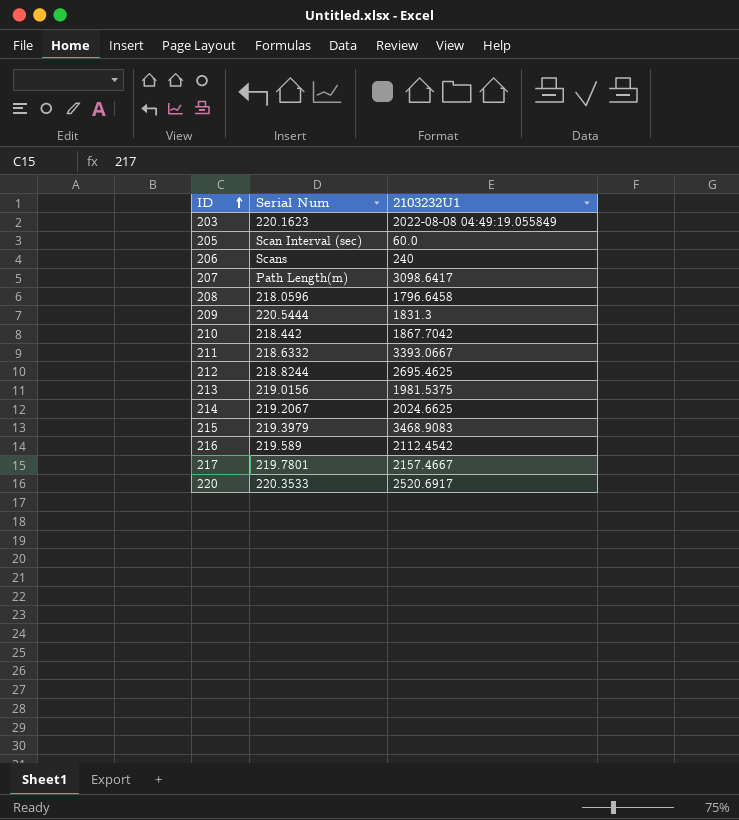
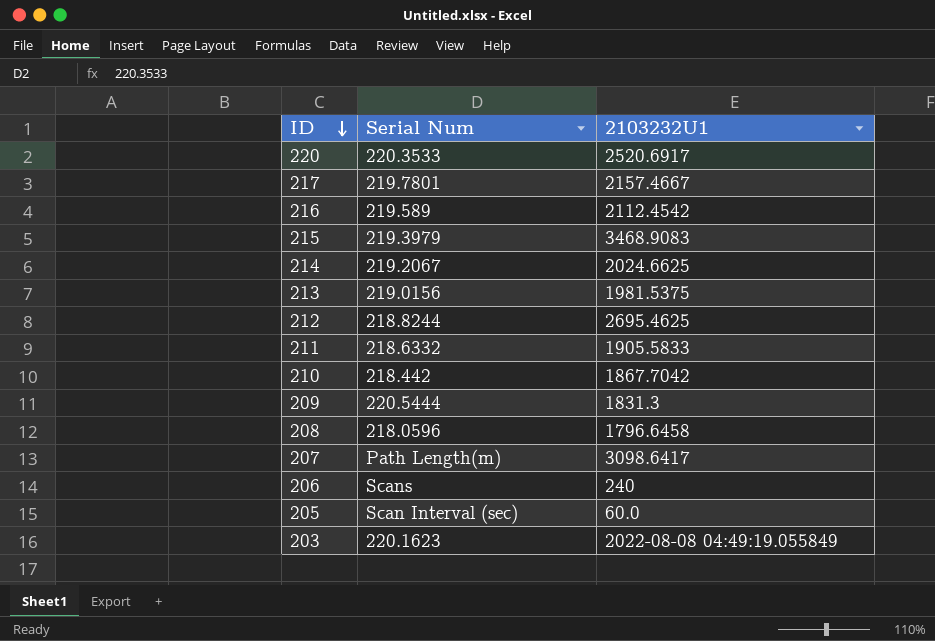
row order: ID ascending -> ID descending
211 | 2103232U1: 3393.0667 -> 1905.5833

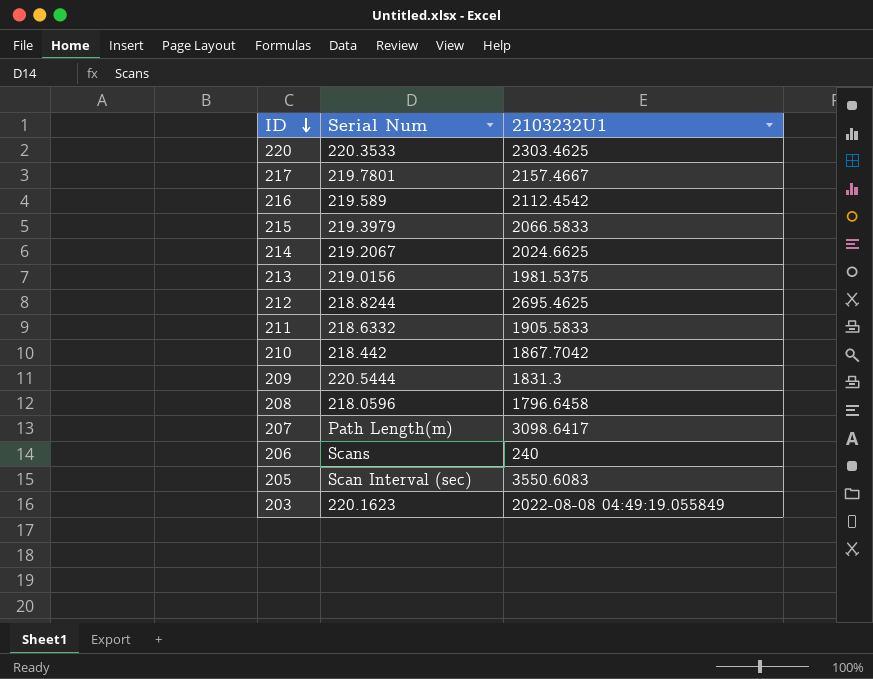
220 | 2103232U1: 2520.6917 -> 2303.4625
215 | 2103232U1: 3468.9083 -> 2066.5833
205 | 2103232U1: 60.0 -> 3550.6083

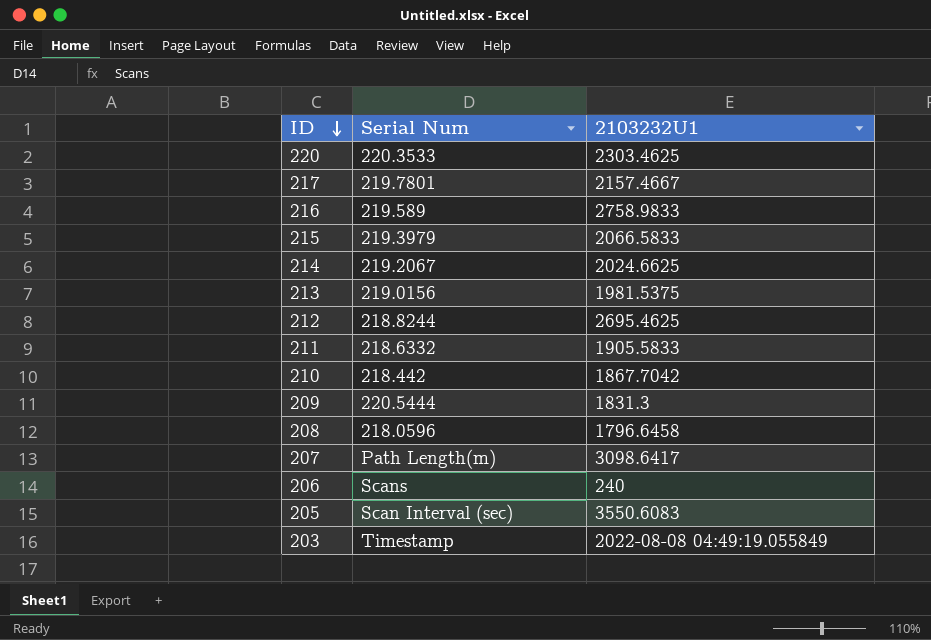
216 | 2103232U1: 2112.4542 -> 2758.9833
203 | Serial Num: 220.1623 -> Timestamp

